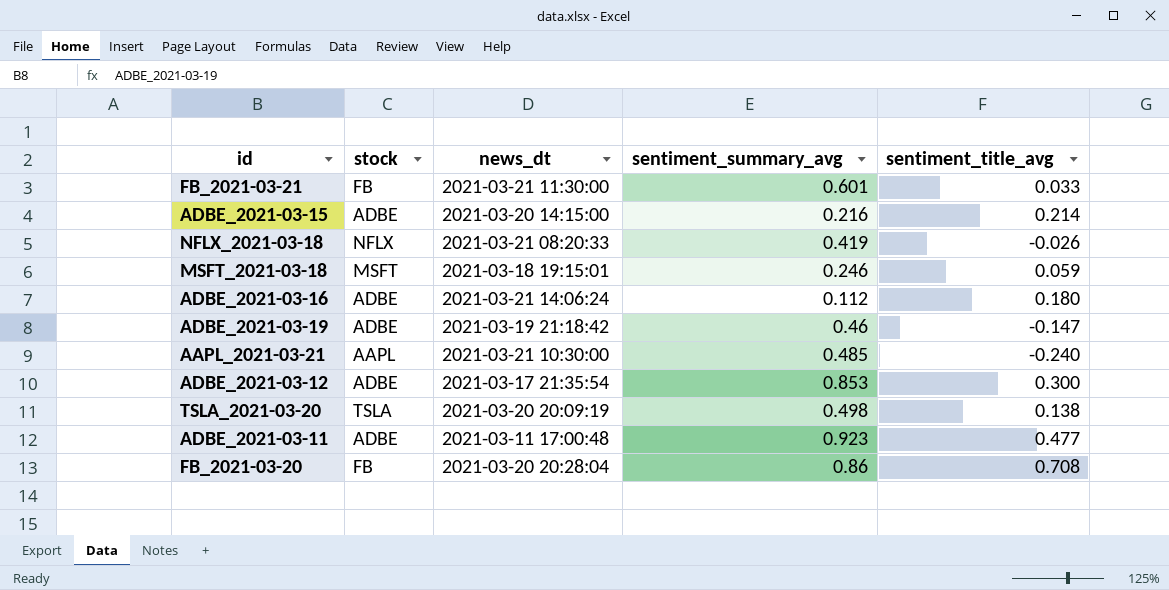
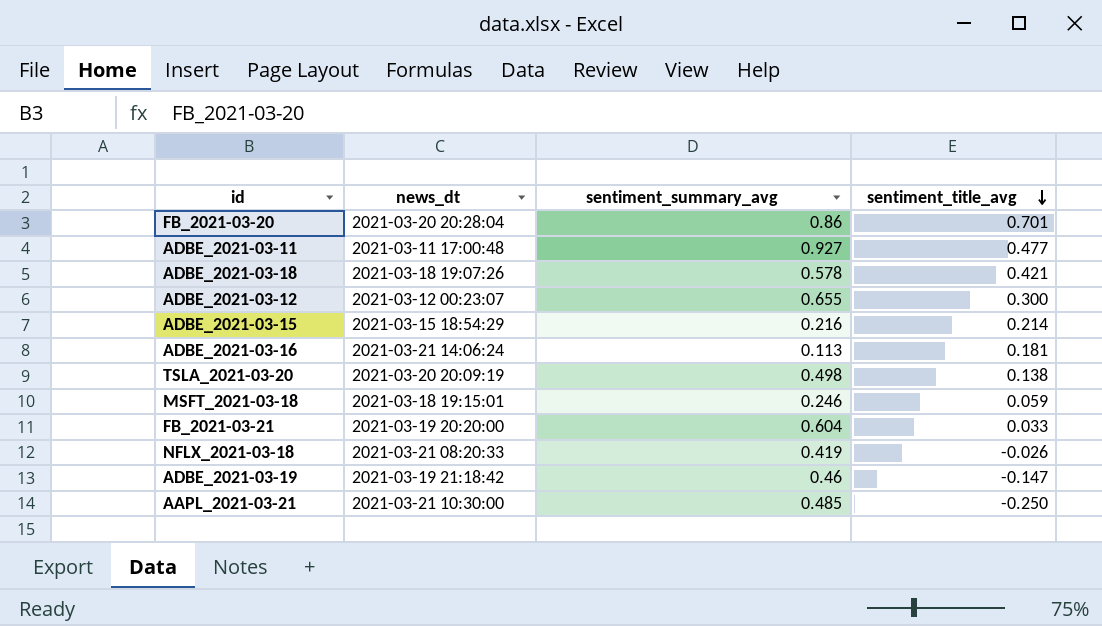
row order: none -> sentiment_title_avg descending
column stock | position: 2 -> none
FB_2021-03-20 | sentiment_title_avg: 0.708 -> 0.701
ADBE_2021-03-11 | sentiment_summary_avg: 0.923 -> 0.927
row ADBE_2021-03-18: none -> 2021-03-18 19:07:26 | 0.578 | 0.421
ADBE_2021-03-12 | news_dt: 2021-03-17 21:35:54 -> 2021-03-12 00:23:07
ADBE_2021-03-12 | sentiment_summary_avg: 0.853 -> 0.655
ADBE_2021-03-15 | news_dt: 2021-03-20 14:15:00 -> 2021-03-15 18:54:29
ADBE_2021-03-16 | sentiment_summary_avg: 0.112 -> 0.113
ADBE_2021-03-16 | sentiment_title_avg: 0.180 -> 0.181
FB_2021-03-21 | news_dt: 2021-03-21 11:30:00 -> 2021-03-19 20:20:00
FB_2021-03-21 | sentiment_summary_avg: 0.601 -> 0.604
AAPL_2021-03-21 | sentiment_title_avg: -0.240 -> -0.250

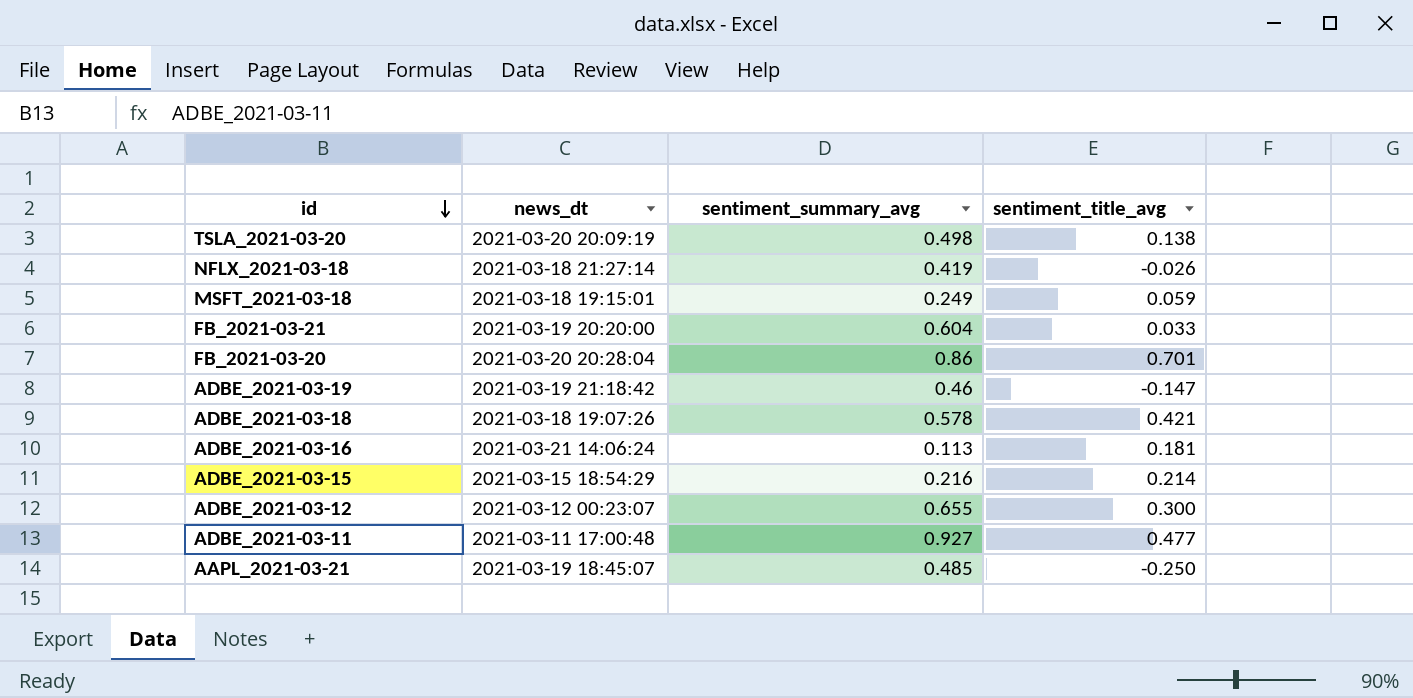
row order: sentiment_title_avg descending -> id descending
NFLX_2021-03-18 | news_dt: 2021-03-21 08:20:33 -> 2021-03-18 21:27:14
MSFT_2021-03-18 | sentiment_summary_avg: 0.246 -> 0.249
AAPL_2021-03-21 | news_dt: 2021-03-21 10:30:00 -> 2021-03-19 18:45:07

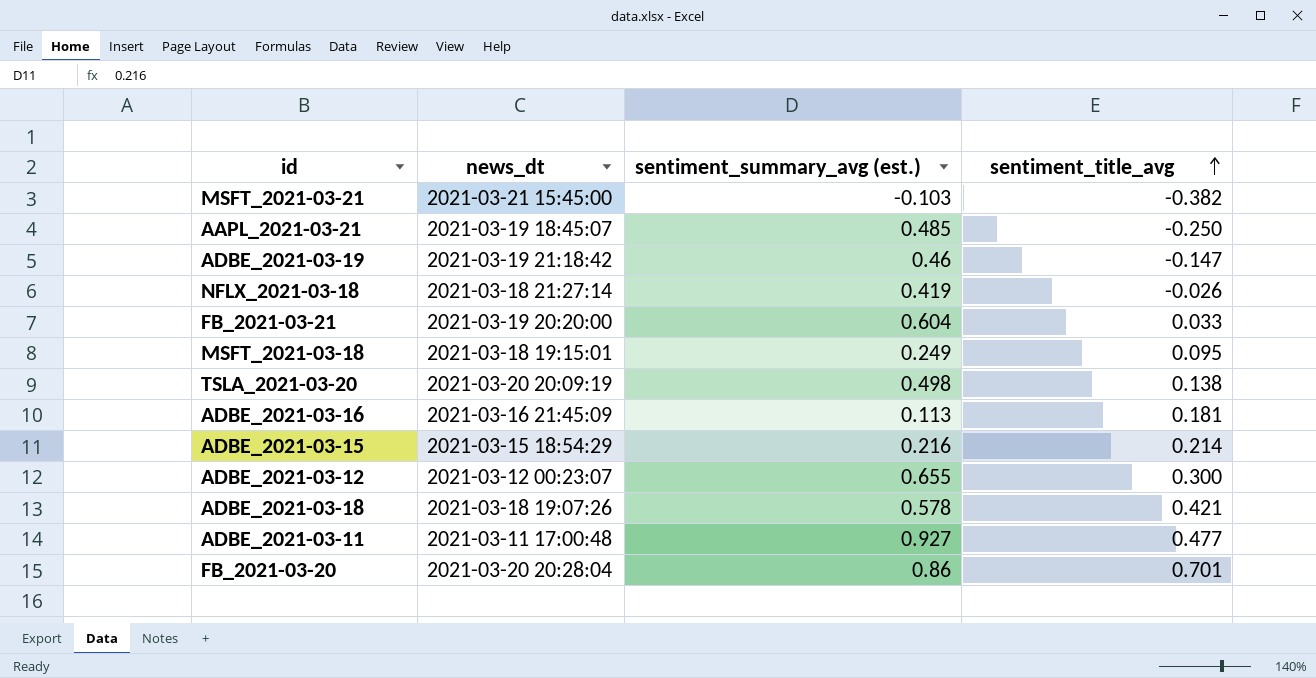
row order: id descending -> sentiment_title_avg ascending
column name: sentiment_summary_avg -> sentiment_summary_avg (est.)
row MSFT_2021-03-21: none -> 2021-03-21 15:45:00 | -0.103 | -0.382
MSFT_2021-03-18 | sentiment_title_avg: 0.059 -> 0.095
ADBE_2021-03-16 | news_dt: 2021-03-21 14:06:24 -> 2021-03-16 21:45:09

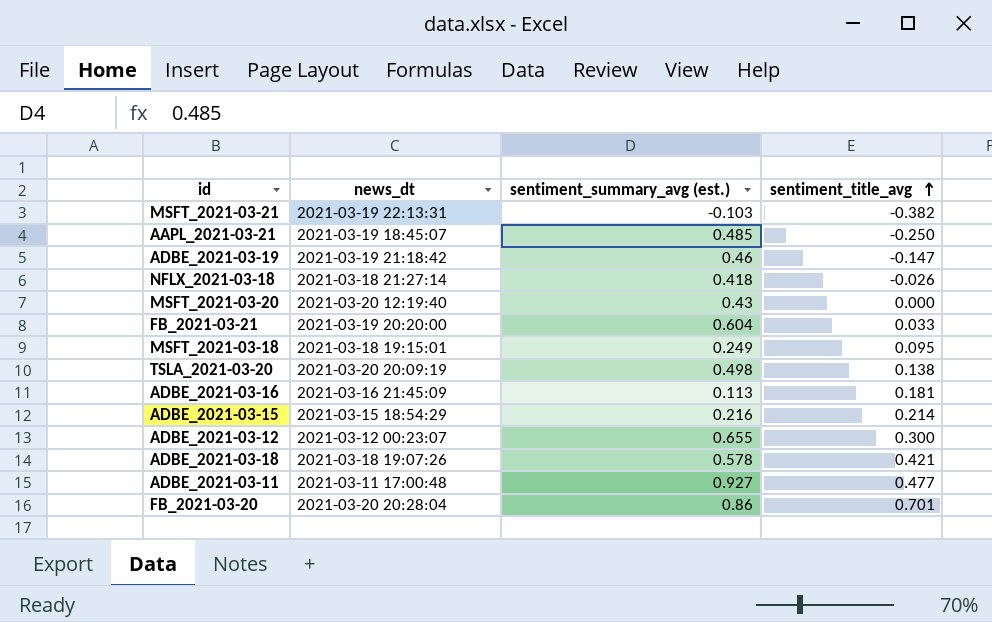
MSFT_2021-03-21 | news_dt: 2021-03-21 15:45:00 -> 2021-03-19 22:13:31
NFLX_2021-03-18 | sentiment_summary_avg (est.): 0.419 -> 0.418
row MSFT_2021-03-20: none -> 2021-03-20 12:19:40 | 0.43 | 0.000

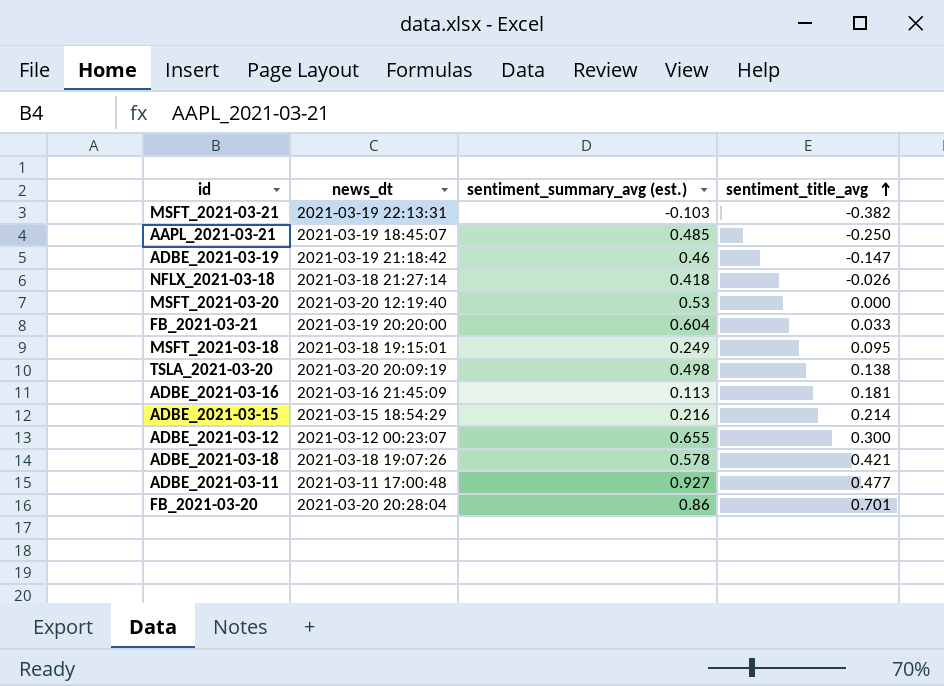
MSFT_2021-03-20 | sentiment_summary_avg (est.): 0.43 -> 0.53

